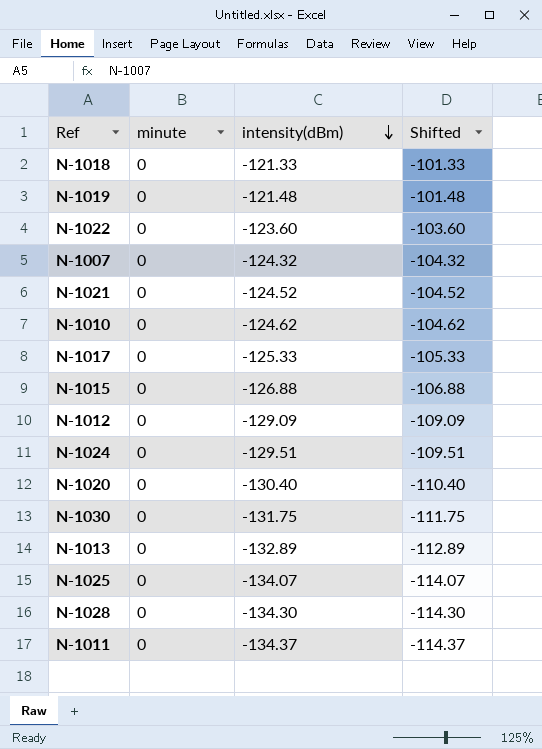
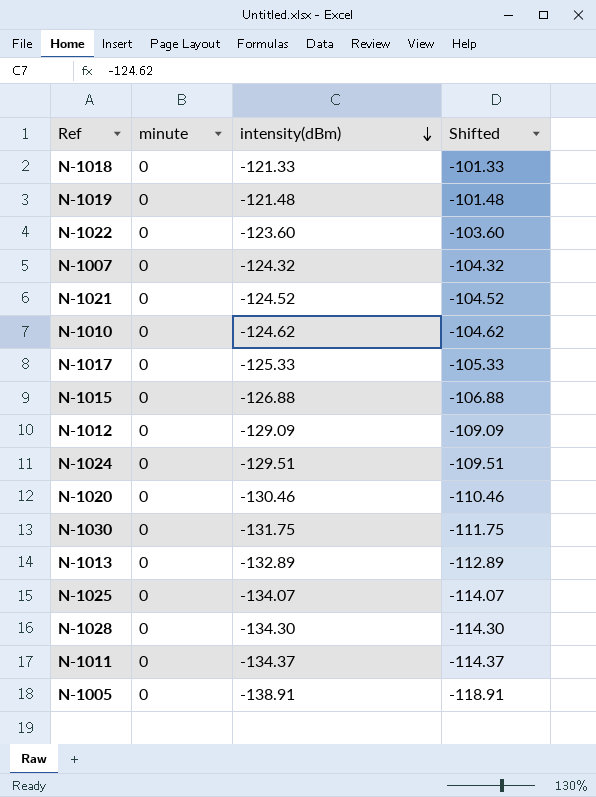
N-1020 | intensity(dBm): -130.40 -> -130.46
N-1020 | Shifted: -110.40 -> -110.46
row N-1005: none -> 0 | -138.91 | -118.91

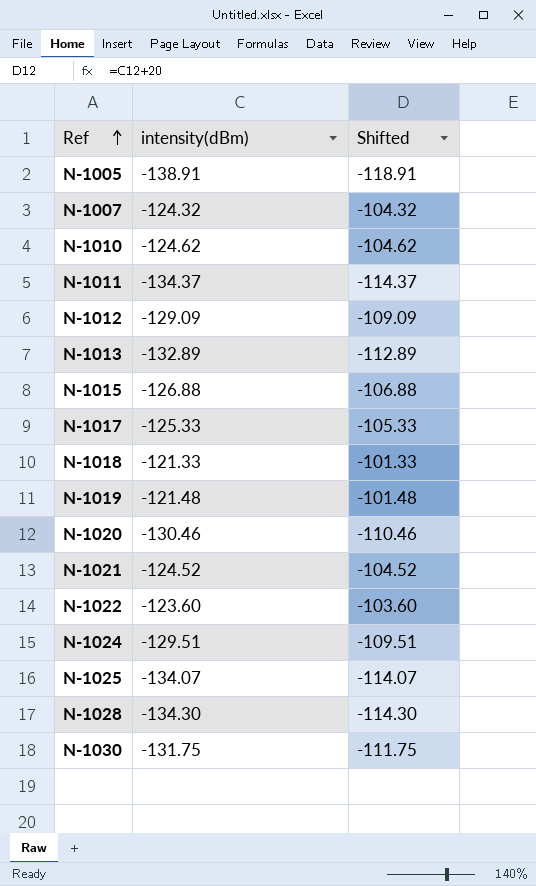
row order: intensity(dBm) descending -> Ref ascending
column minute | position: 2 -> none

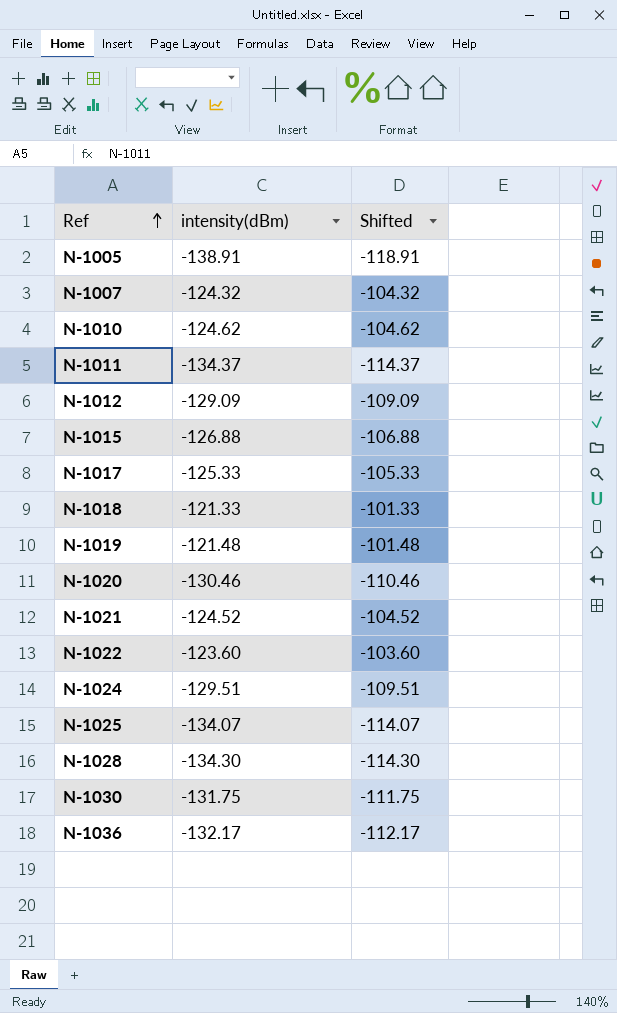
row N-1013: -132.89 | -112.89 -> none
row N-1036: none -> -132.17 | -112.17

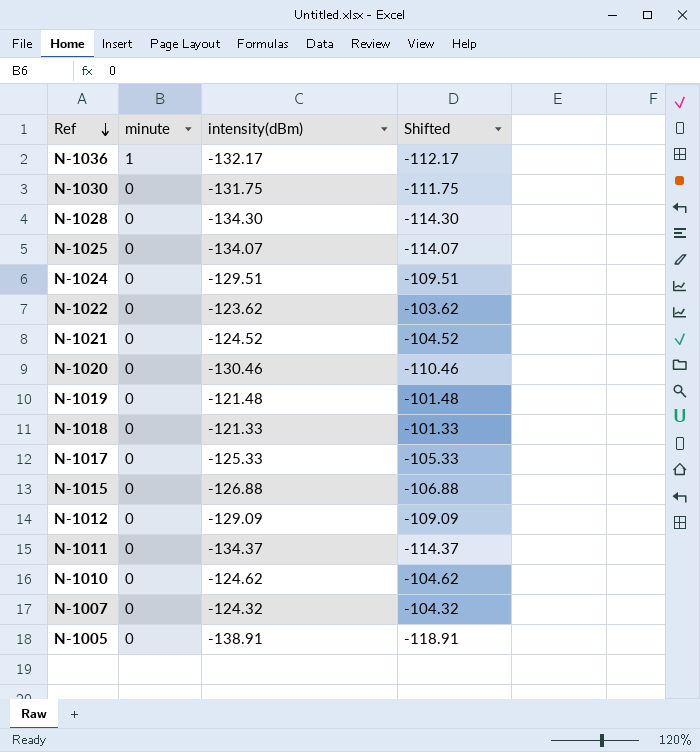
row order: Ref ascending -> Ref descending
column minute | position: none -> 2
N-1022 | intensity(dBm): -123.60 -> -123.62
N-1022 | Shifted: -103.60 -> -103.62

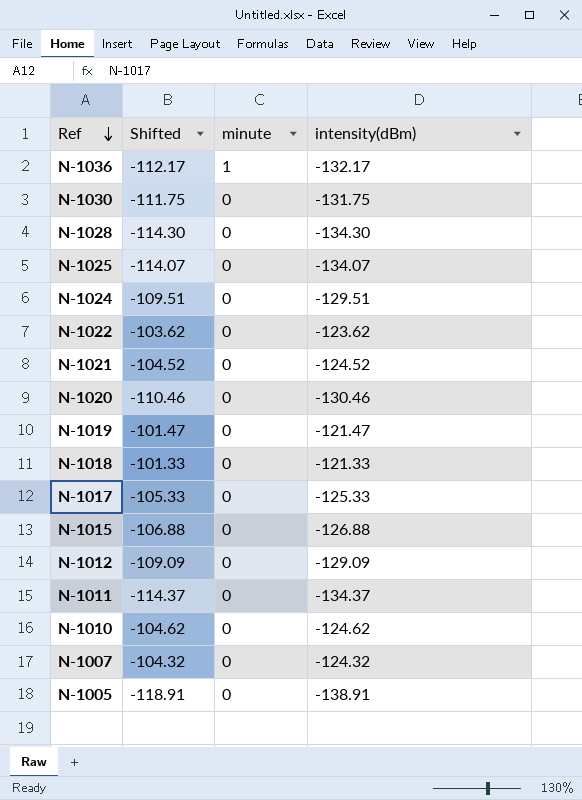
column Shifted | position: 4 -> 2
N-1019 | Shifted: -101.48 -> -101.47
N-1019 | intensity(dBm): -121.48 -> -121.47

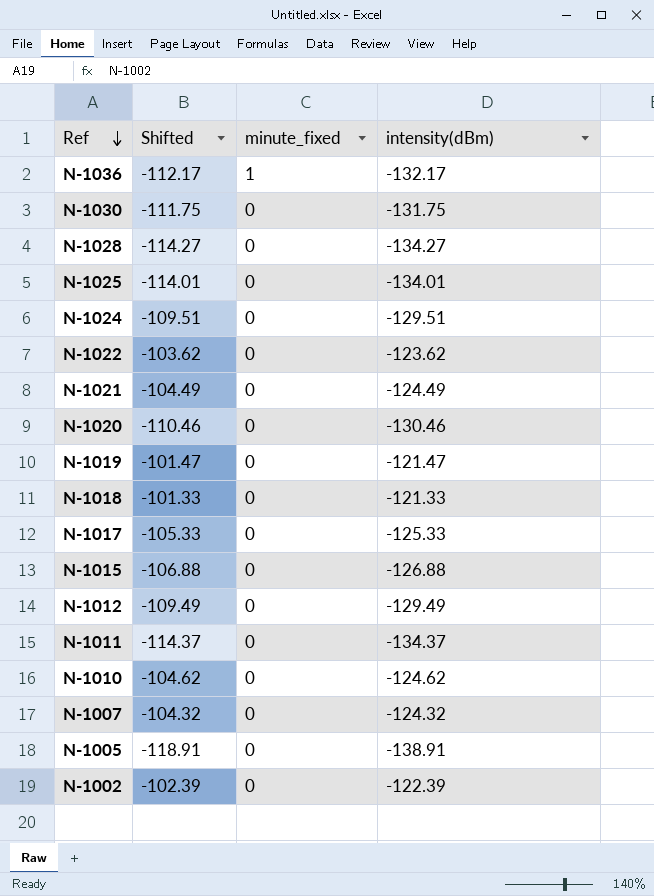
column name: minute -> minute_fixed
N-1028 | Shifted: -114.30 -> -114.27
N-1028 | intensity(dBm): -134.30 -> -134.27
N-1025 | Shifted: -114.07 -> -114.01
N-1025 | intensity(dBm): -134.07 -> -134.01
N-1021 | Shifted: -104.52 -> -104.49
N-1021 | intensity(dBm): -124.52 -> -124.49
N-1012 | Shifted: -109.09 -> -109.49
N-1012 | intensity(dBm): -129.09 -> -129.49
row N-1002: none -> -102.39 | 0 | -122.39

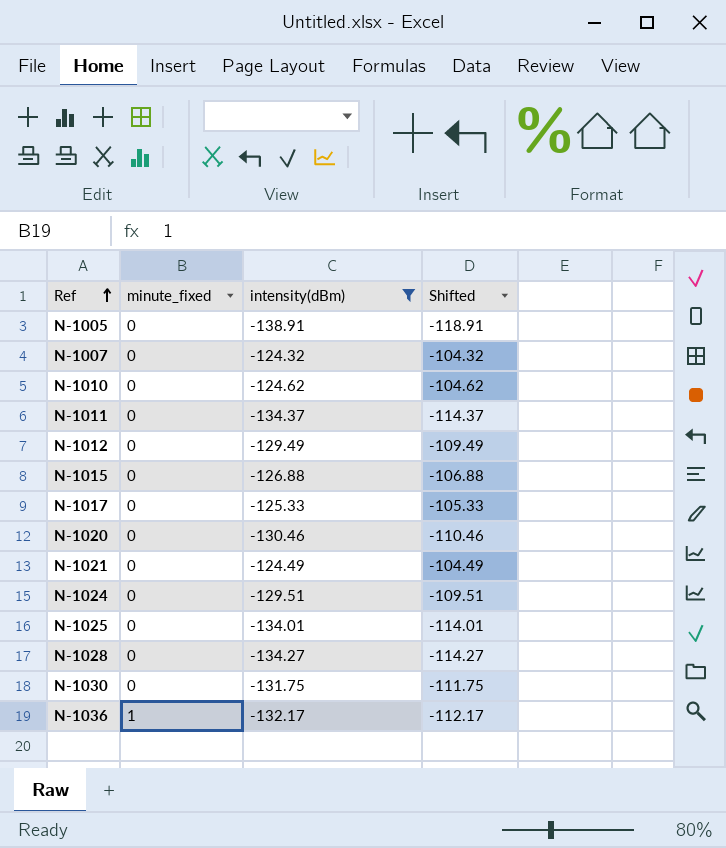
filter: none -> intensity(dBm) <= -124.32
row order: Ref descending -> Ref ascending
column Shifted | position: 2 -> 4

